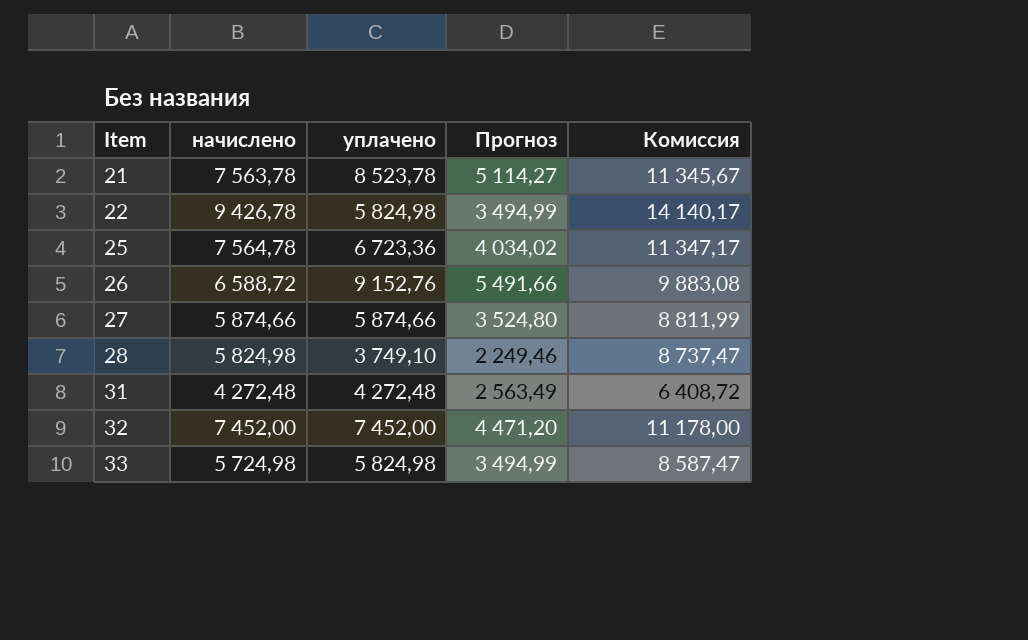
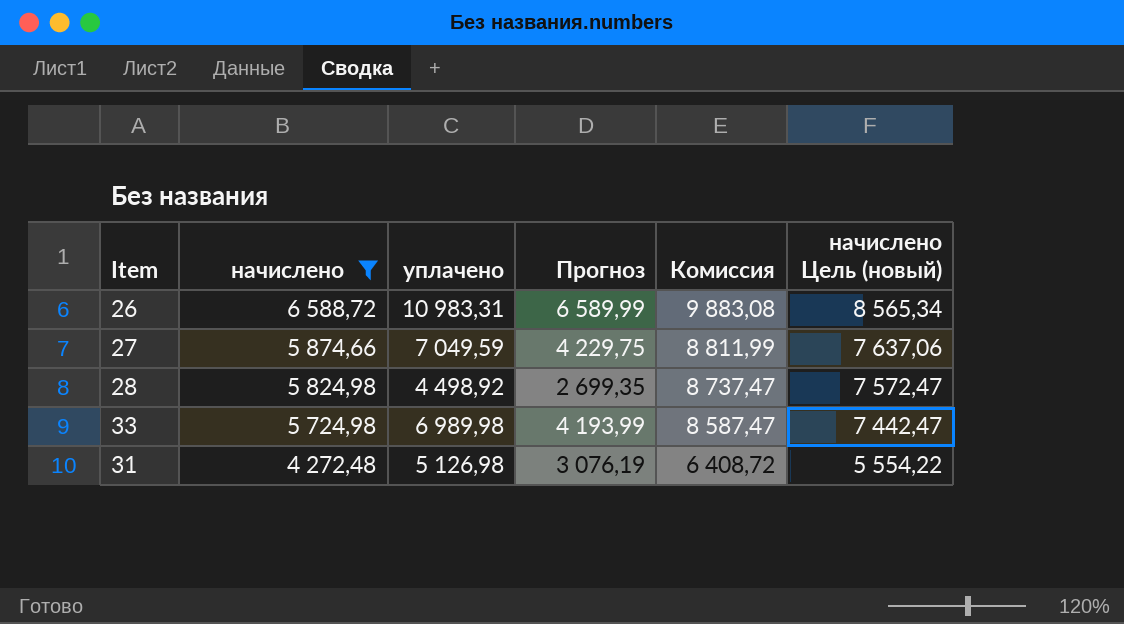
filter: none -> начислено <= 6 588,72
row order: Item ascending -> начислено descending
column начислено Цель (новый) | formula: none -> [начислено] * 1,3
26 | уплачено: 9 152,76 -> 10 983,31
26 | Прогноз: 5 491,66 -> 6 589,99
27 | уплачено: 5 874,66 -> 7 049,59
27 | Прогноз: 3 524,80 -> 4 229,75
28 | уплачено: 3 749,10 -> 4 498,92
28 | Прогноз: 2 249,46 -> 2 699,35
33 | уплачено: 5 824,98 -> 6 989,98
33 | Прогноз: 3 494,99 -> 4 193,99
31 | уплачено: 4 272,48 -> 5 126,98
31 | Прогноз: 2 563,49 -> 3 076,19

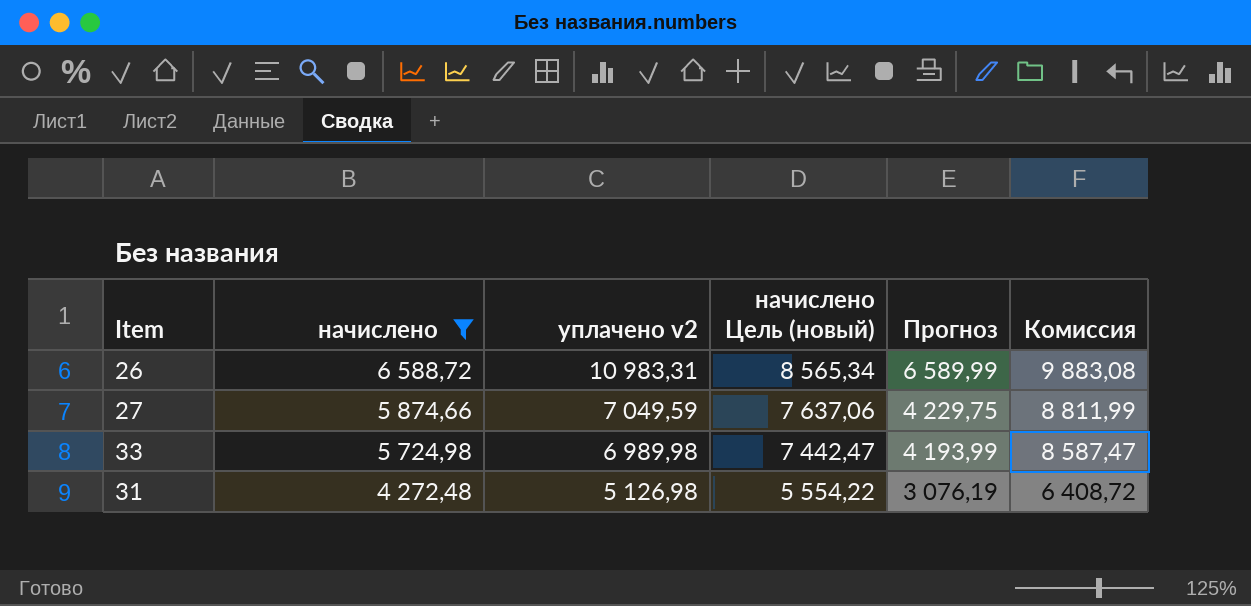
column name: уплачено -> уплачено v2
column начислено Цель (новый) | position: 6 -> 4
row 28: 5 824,98 | 4 498,92 | 2 699,35 | 8 737,47 | 7 572,47 -> none

